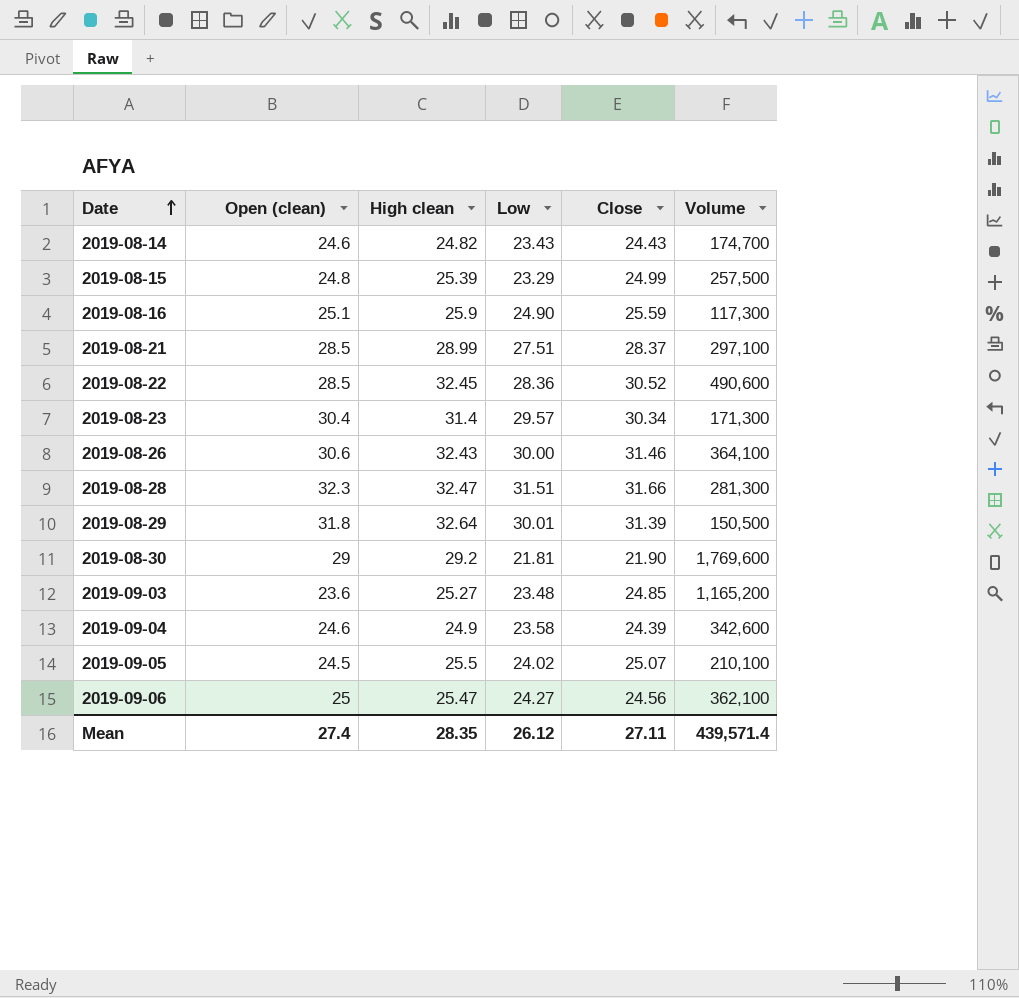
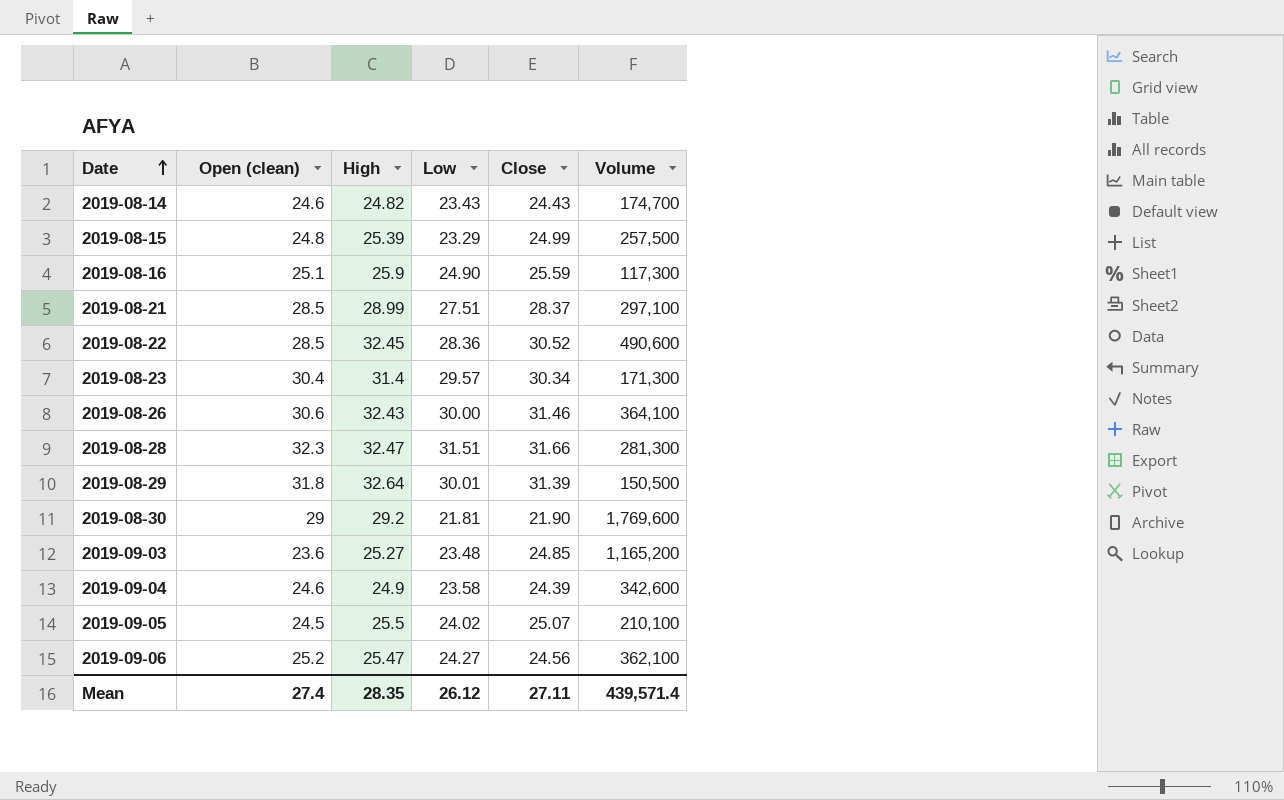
column name: High clean -> High
2019-09-06 | Open (clean): 25 -> 25.2

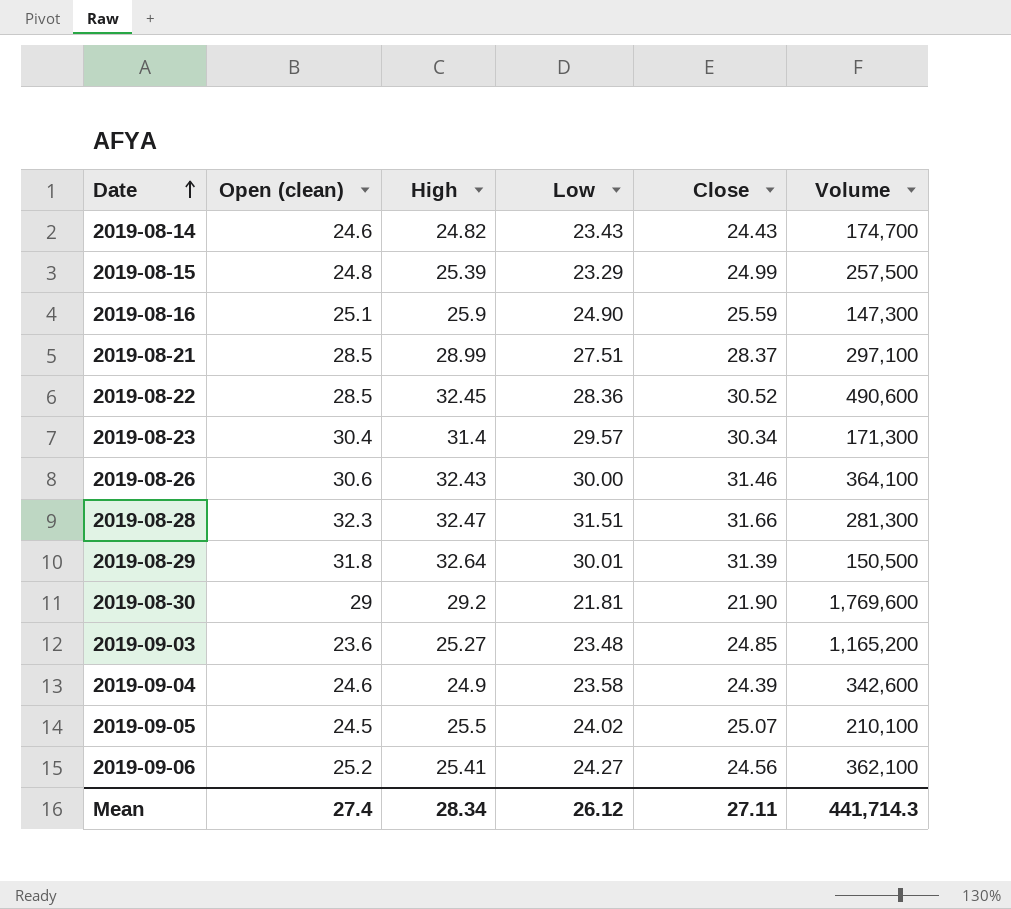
2019-08-16 | Volume: 117,300 -> 147,300
2019-09-06 | High: 25.47 -> 25.41
Mean | High: 28.35 -> 28.34
Mean | Volume: 439,571.4 -> 441,714.3

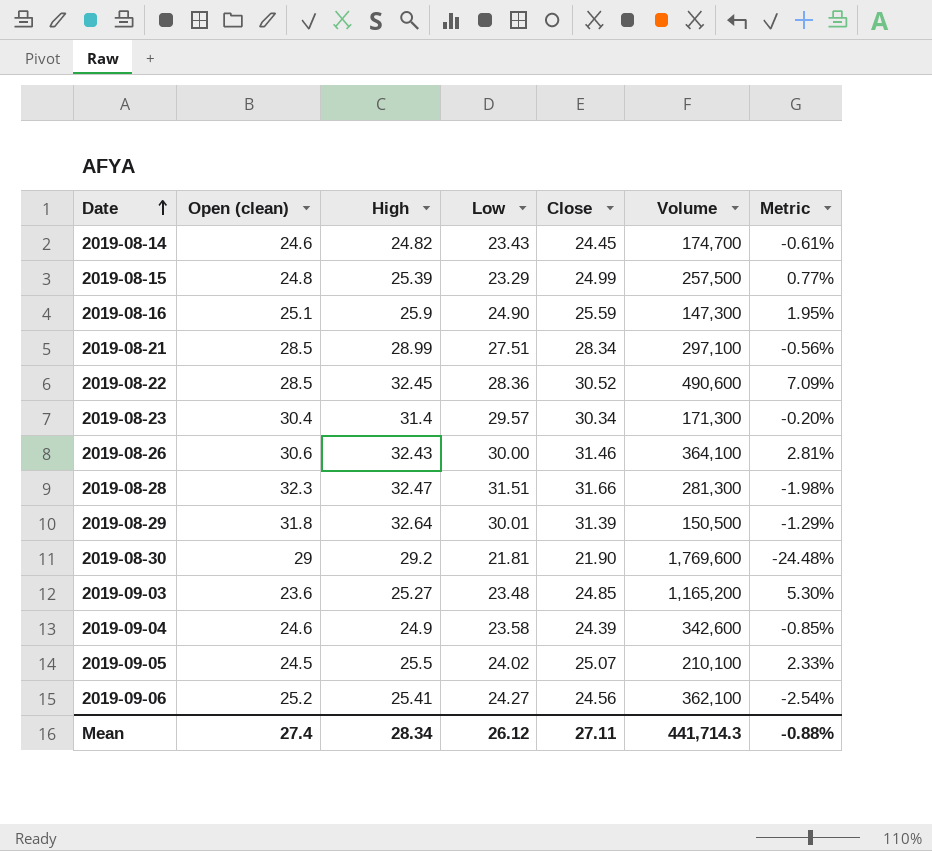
column Metric | formula: none -> ([Close] - [Open (clean)]) / [Open (clean)]
2019-08-14 | Close: 24.43 -> 24.45
2019-08-21 | Close: 28.37 -> 28.34

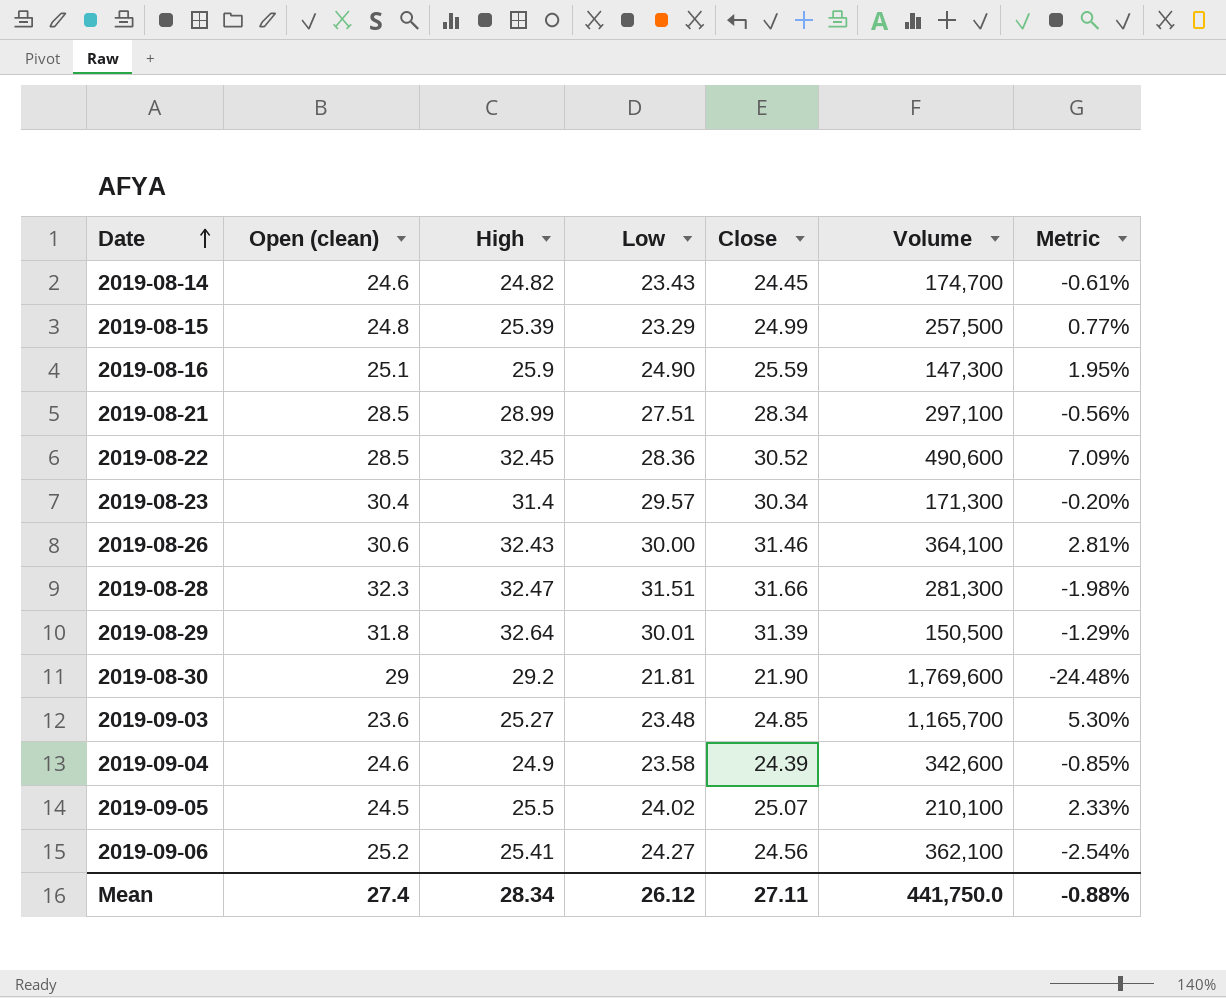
2019-09-03 | Volume: 1,165,200 -> 1,165,700
Mean | Volume: 441,714.3 -> 441,750.0

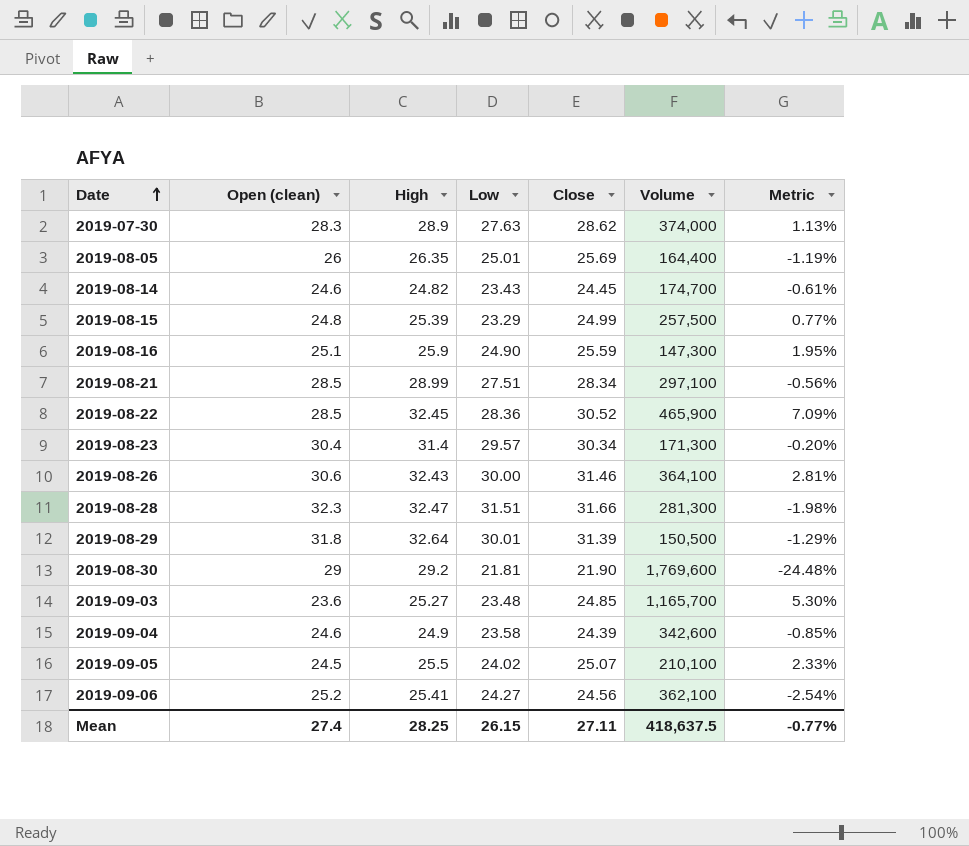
row 2019-07-30: none -> 28.3 | 28.9 | 27.63 | 28.62 | 374,000 | 1.13%
row 2019-08-05: none -> 26 | 26.35 | 25.01 | 25.69 | 164,400 | -1.19%
2019-08-22 | Volume: 490,600 -> 465,900
Mean | High: 28.34 -> 28.25
Mean | Low: 26.12 -> 26.15
Mean | Volume: 441,750.0 -> 418,637.5
Mean | Metric: -0.88% -> -0.77%

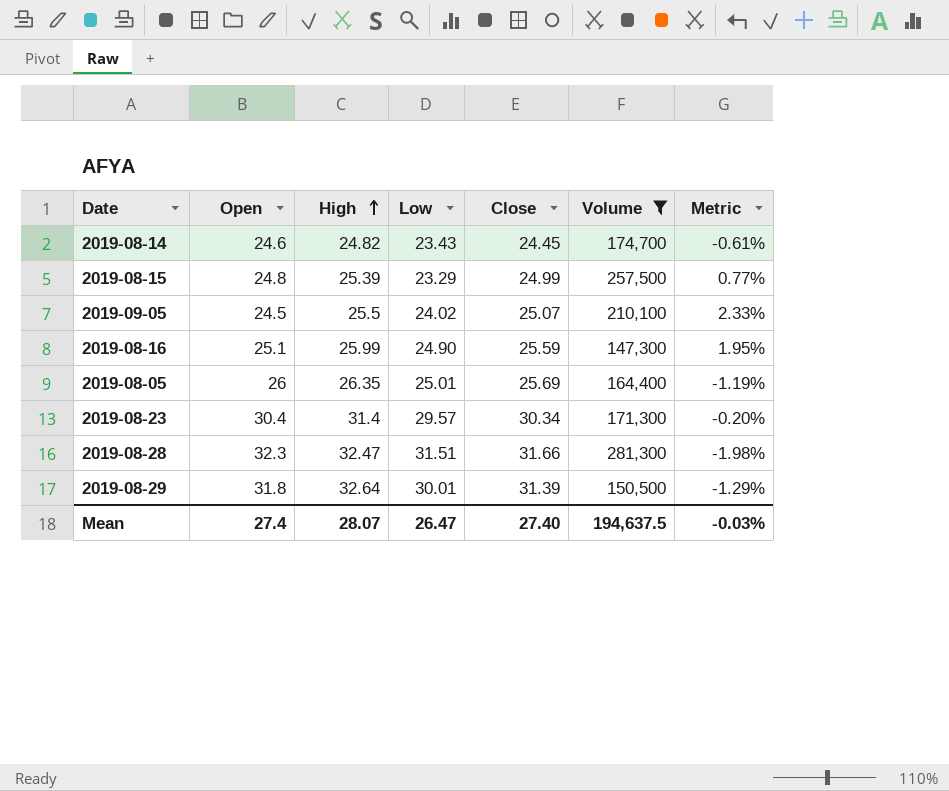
filter: none -> Volume <= 281,300
row order: Date ascending -> High ascending
column name: Open (clean) -> Open
2019-08-16 | High: 25.9 -> 25.99
Mean | High: 28.25 -> 28.07
Mean | Low: 26.15 -> 26.47
Mean | Close: 27.11 -> 27.40
Mean | Volume: 418,637.5 -> 194,637.5
Mean | Metric: -0.77% -> -0.03%

